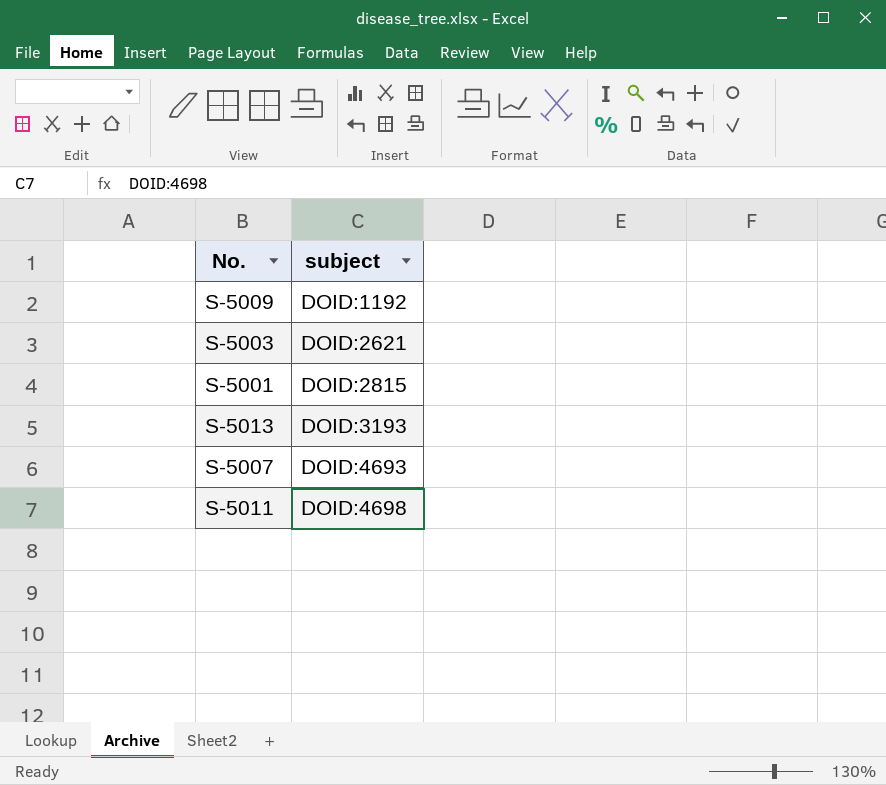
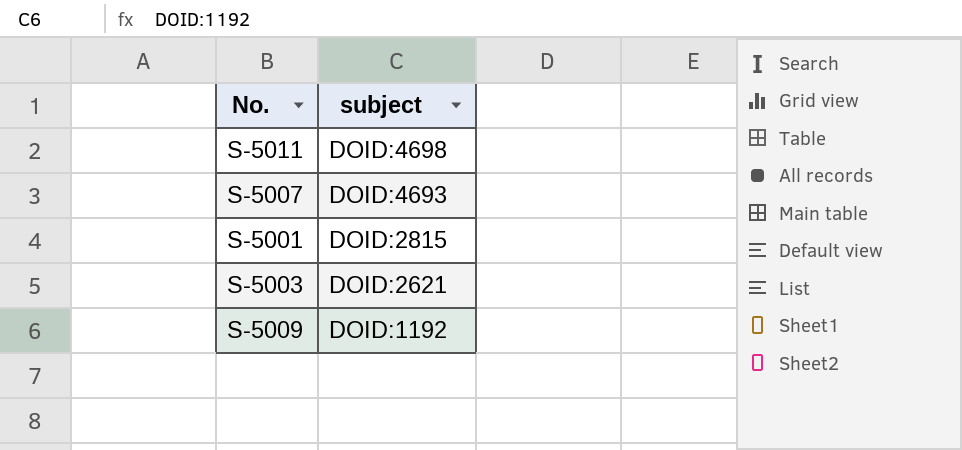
row order: subject ascending -> subject descending
row S-5013: DOID:3193 -> none

